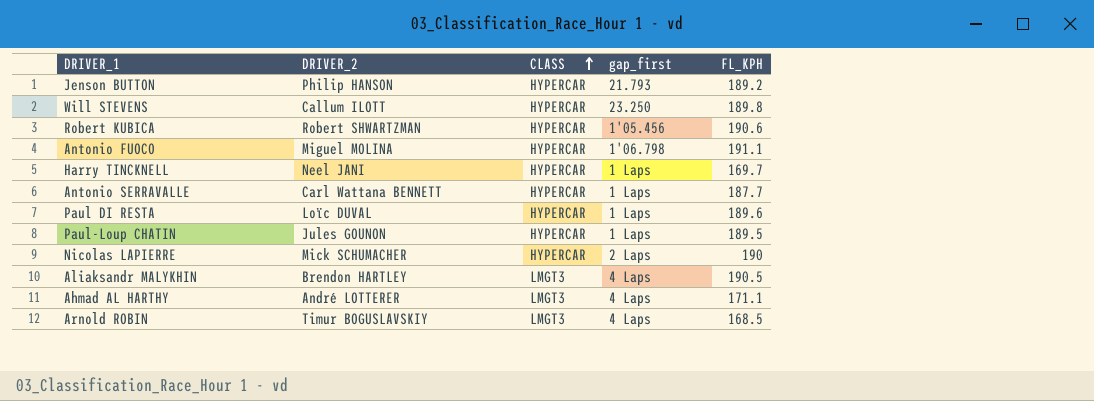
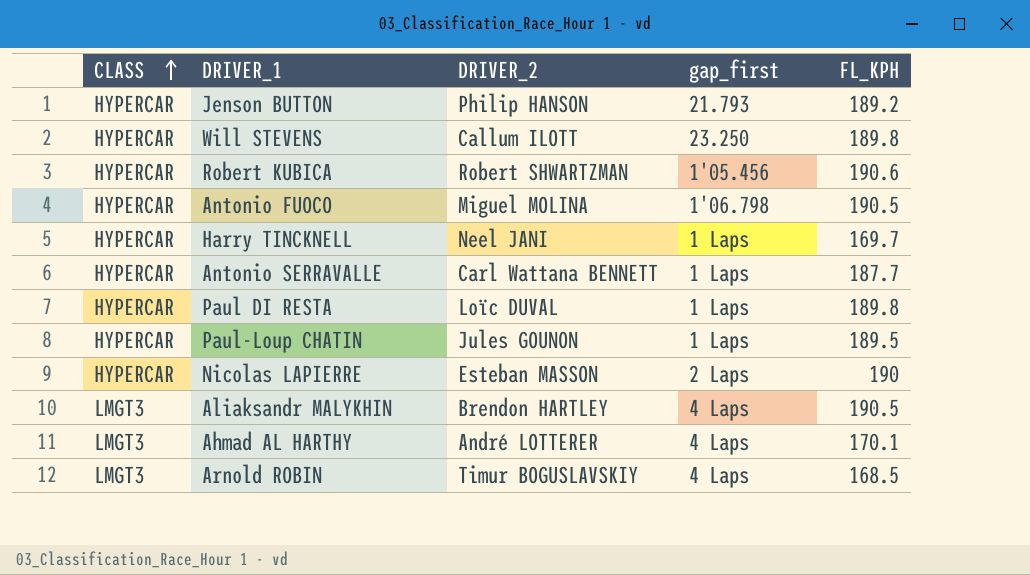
column CLASS | position: 3 -> 1
Antonio FUOCO | FL_KPH: 191.1 -> 190.5
Paul DI RESTA | FL_KPH: 189.6 -> 189.8
Nicolas LAPIERRE | DRIVER_2: Mick SCHUMACHER -> Esteban MASSON
Ahmad AL HARTHY | FL_KPH: 171.1 -> 170.1

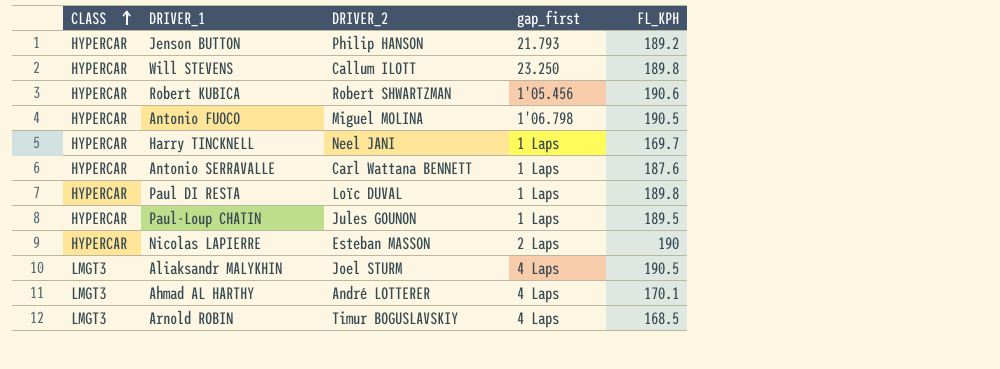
Antonio SERRAVALLE | FL_KPH: 187.7 -> 187.6
Aliaksandr MALYKHIN | DRIVER_2: Brendon HARTLEY -> Joel STURM

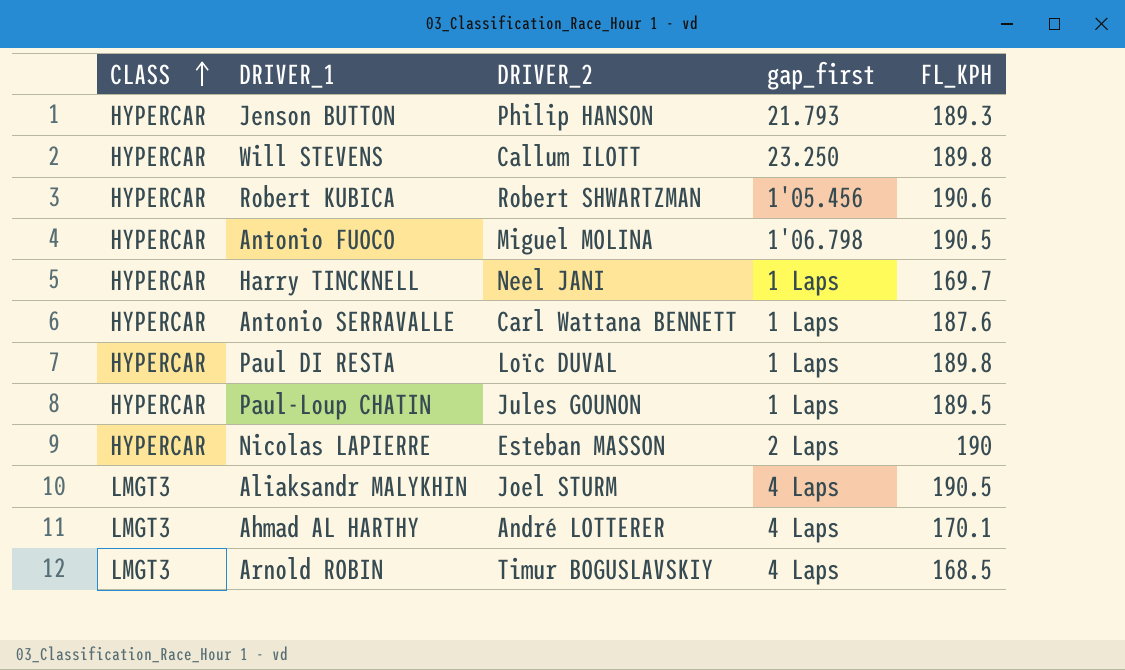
Jenson BUTTON | FL_KPH: 189.2 -> 189.3

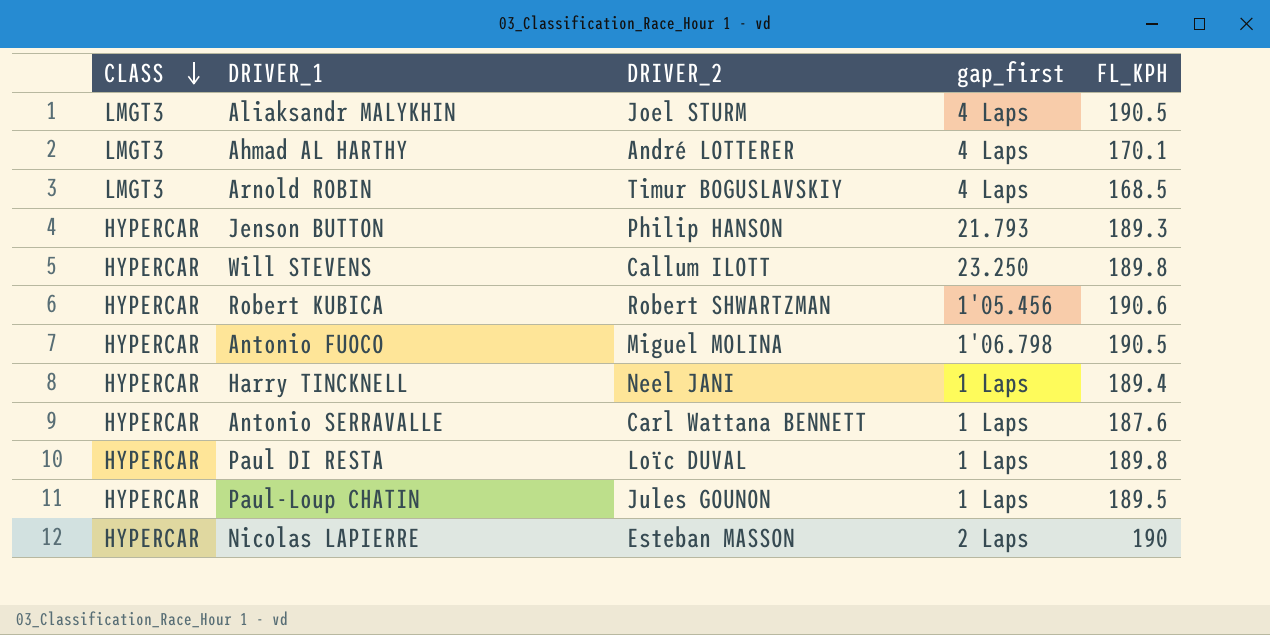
row order: CLASS ascending -> CLASS descending
Harry TINCKNELL | FL_KPH: 169.7 -> 189.4

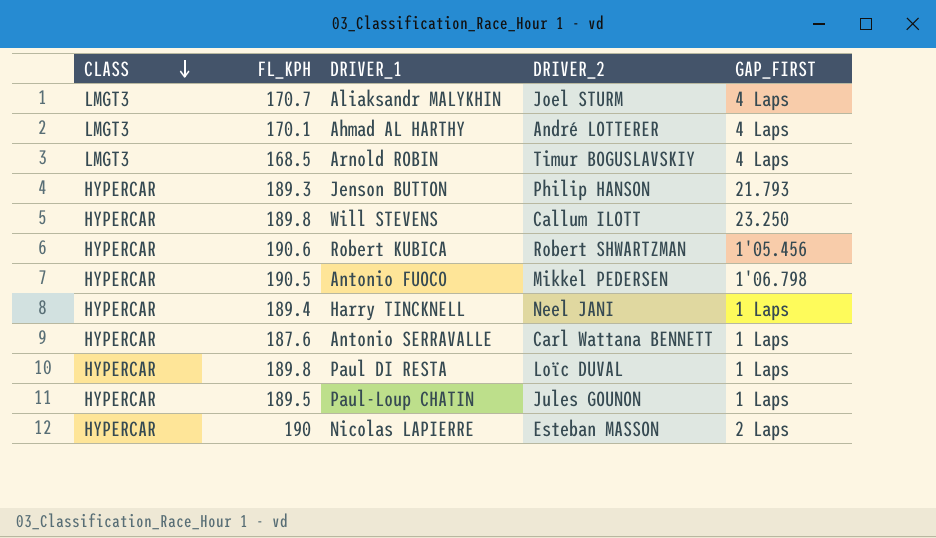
column FL_KPH | position: 5 -> 2
column name: gap_first -> GAP_FIRST
Aliaksandr MALYKHIN | FL_KPH: 190.5 -> 170.7
Antonio FUOCO | DRIVER_2: Miguel MOLINA -> Mikkel PEDERSEN

